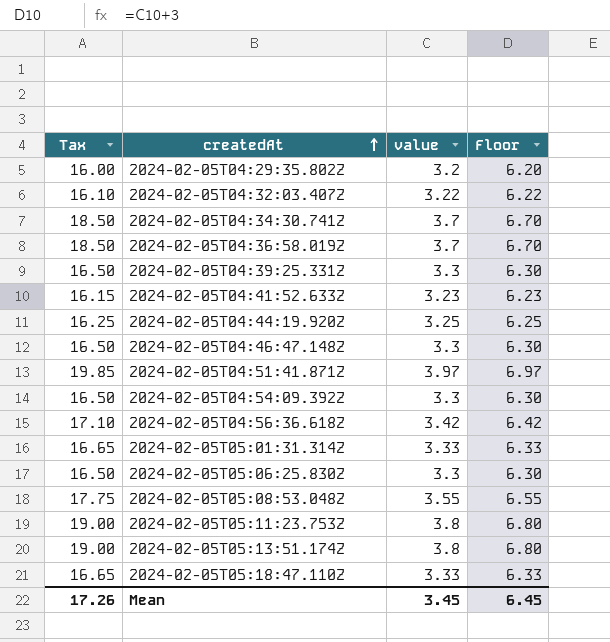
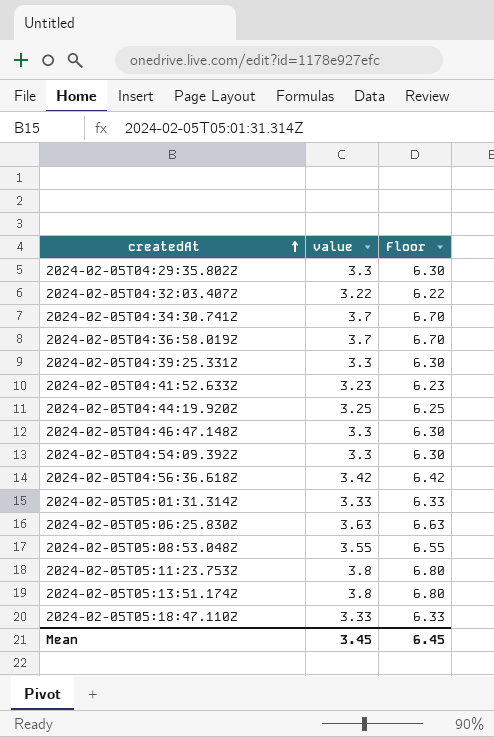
column Tax | formula: [value] * 5 -> none
row 2024-02-05T04:51:41.871Z: 19.85 | 3.97 | 6.97 -> none
2024-02-05T04:29:35.802Z | value: 3.2 -> 3.3
2024-02-05T04:29:35.802Z | Floor: 6.20 -> 6.30
2024-02-05T05:06:25.830Z | value: 3.3 -> 3.63
2024-02-05T05:06:25.830Z | Floor: 6.30 -> 6.63

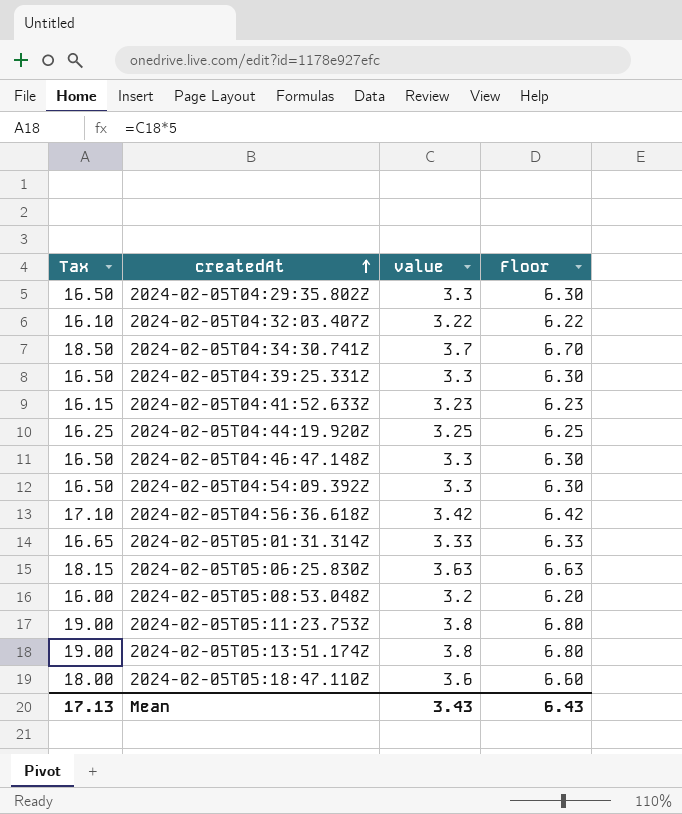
column Tax | formula: none -> [value] * 5
row 2024-02-05T04:36:58.019Z: 3.7 | 6.70 -> none
2024-02-05T05:08:53.048Z | value: 3.55 -> 3.2
2024-02-05T05:08:53.048Z | Floor: 6.55 -> 6.20
2024-02-05T05:18:47.110Z | value: 3.33 -> 3.6
2024-02-05T05:18:47.110Z | Floor: 6.33 -> 6.60
Mean | value: 3.45 -> 3.43
Mean | Floor: 6.45 -> 6.43

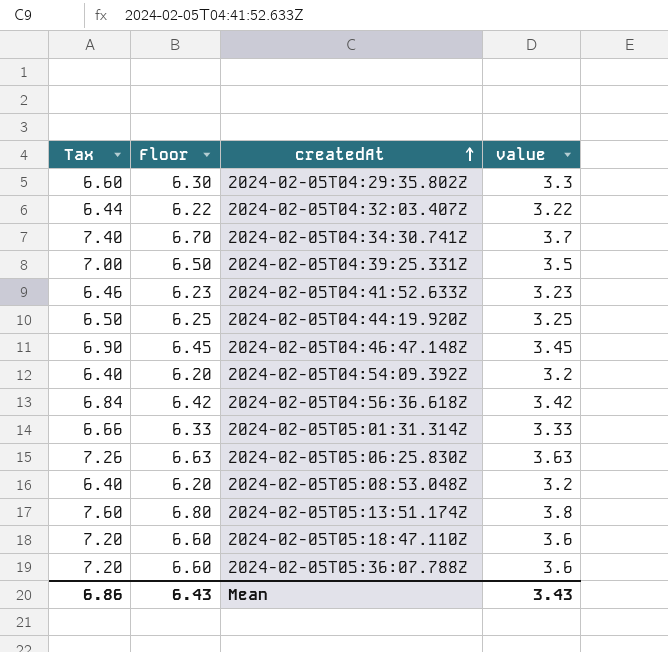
column Tax | formula: [value] * 5 -> [value] * 2
column Floor | position: 4 -> 2
row 2024-02-05T05:11:23.753Z: 19.00 | 3.8 | 6.80 -> none
2024-02-05T04:39:25.331Z | Floor: 6.30 -> 6.50
2024-02-05T04:39:25.331Z | value: 3.3 -> 3.5
2024-02-05T04:46:47.148Z | Floor: 6.30 -> 6.45
2024-02-05T04:46:47.148Z | value: 3.3 -> 3.45
2024-02-05T04:54:09.392Z | Floor: 6.30 -> 6.20
2024-02-05T04:54:09.392Z | value: 3.3 -> 3.2
row 2024-02-05T05:36:07.788Z: none -> 7.20 | 6.60 | 3.6
Mean | Tax: 17.13 -> 6.86

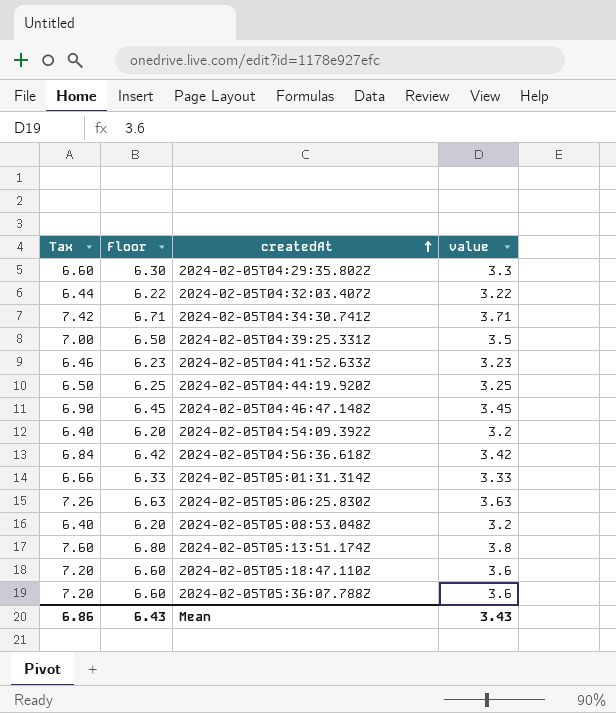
2024-02-05T04:34:30.741Z | Tax: 7.40 -> 7.42
2024-02-05T04:34:30.741Z | Floor: 6.70 -> 6.71
2024-02-05T04:34:30.741Z | value: 3.7 -> 3.71

